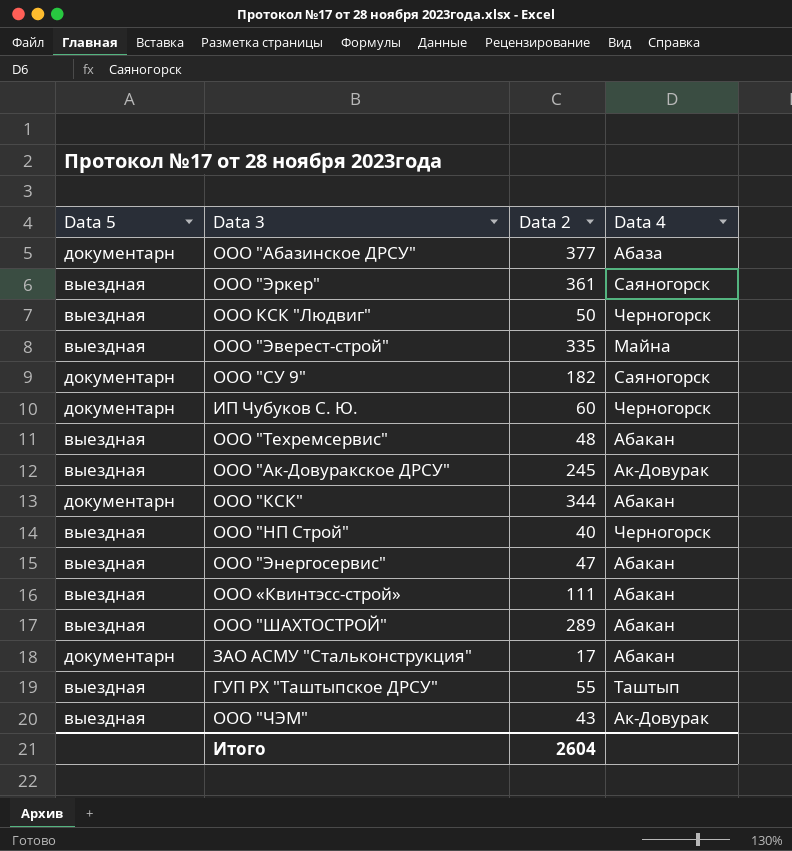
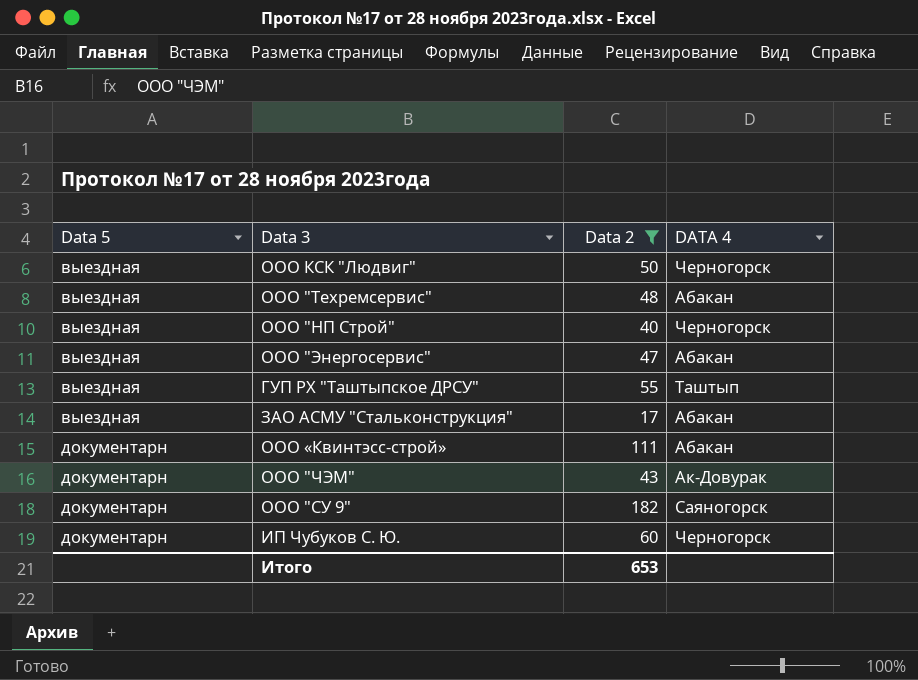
filter: none -> Data 2 <= 182
row order: none -> Data 5 ascending
column name: Data 4 -> DATA 4
ЗАО АСМУ "Стальконструкция" | Data 5: документарн -> выездная
ООО «Квинтэсс-строй» | Data 5: выездная -> документарн
ООО "ЧЭМ" | Data 5: выездная -> документарн
Итого | Data 2: 2604 -> 653

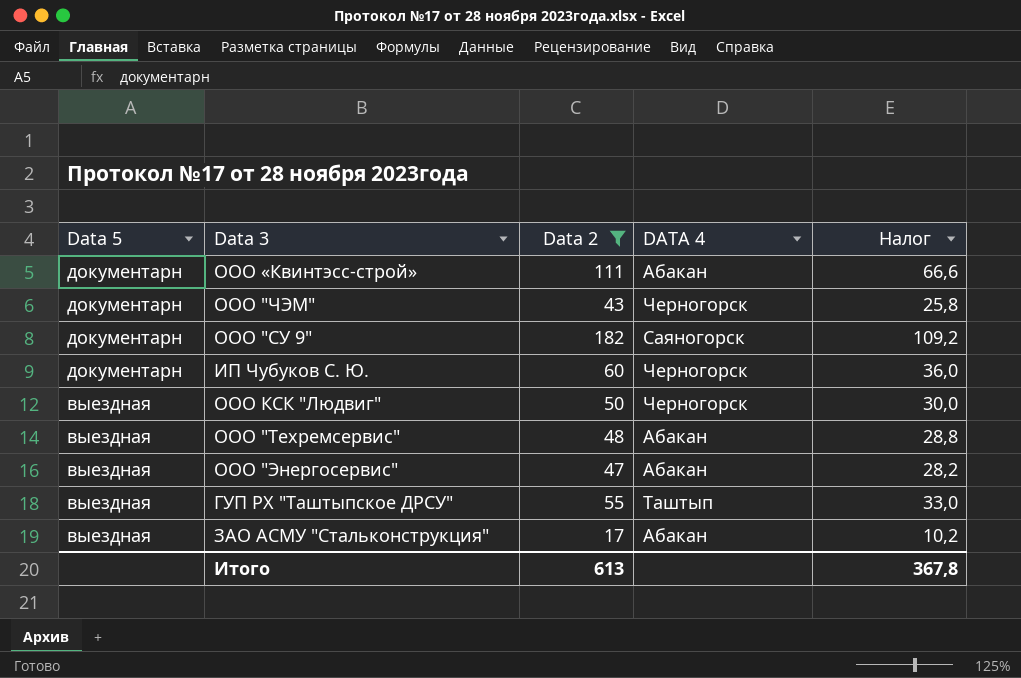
row order: Data 5 ascending -> Data 5 descending
column Налог | formula: none -> [Data 2] * 0,6
row ООО "НП Строй": выездная | 40 | Черногорск -> none
ООО "ЧЭМ" | DATA 4: Ак-Довурак -> Черногорск
Итого | Data 2: 653 -> 613

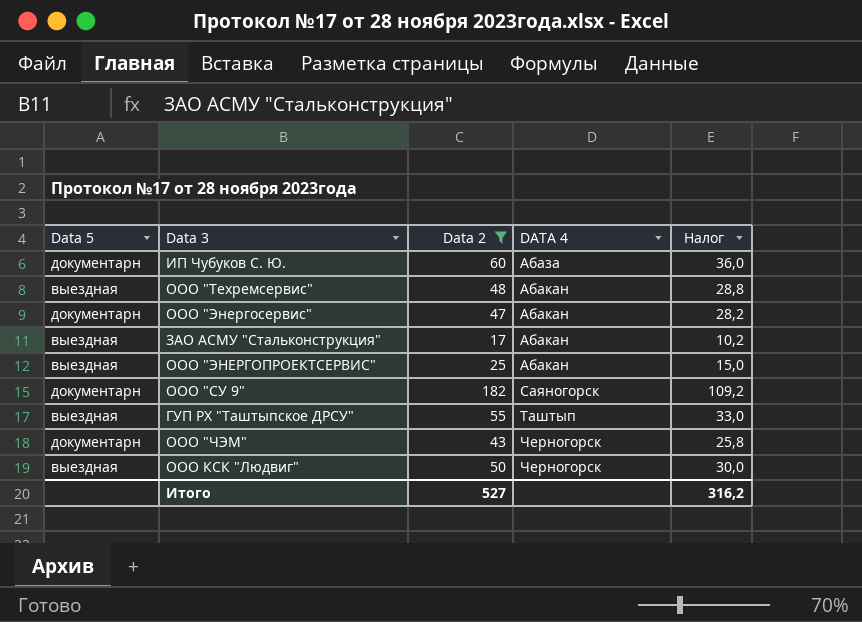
row order: Data 5 descending -> DATA 4 ascending
row ООО «Квинтэсс-строй»: документарн | 111 | Абакан | 66,6 -> none
ИП Чубуков С. Ю. | DATA 4: Черногорск -> Абаза
ООО "Энергосервис" | Data 5: выездная -> документарн
row ООО "ЭНЕРГОПРОЕКТСЕРВИС": none -> выездная | 25 | Абакан | 15,0
Итого | Data 2: 613 -> 527
Итого | Налог: 367,8 -> 316,2

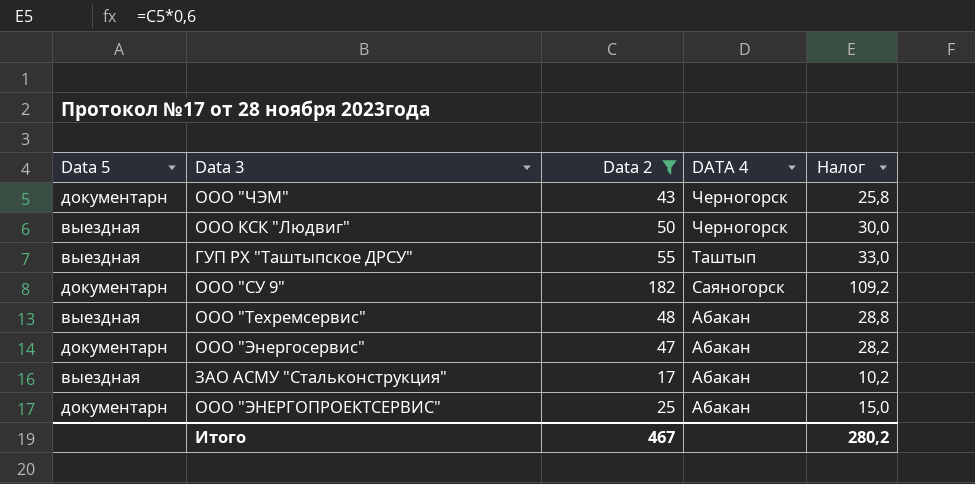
row order: DATA 4 ascending -> DATA 4 descending
row ИП Чубуков С. Ю.: документарн | 60 | Абаза | 36,0 -> none
ООО "ЭНЕРГОПРОЕКТСЕРВИС" | Data 5: выездная -> документарн
Итого | Data 2: 527 -> 467
Итого | Налог: 316,2 -> 280,2

